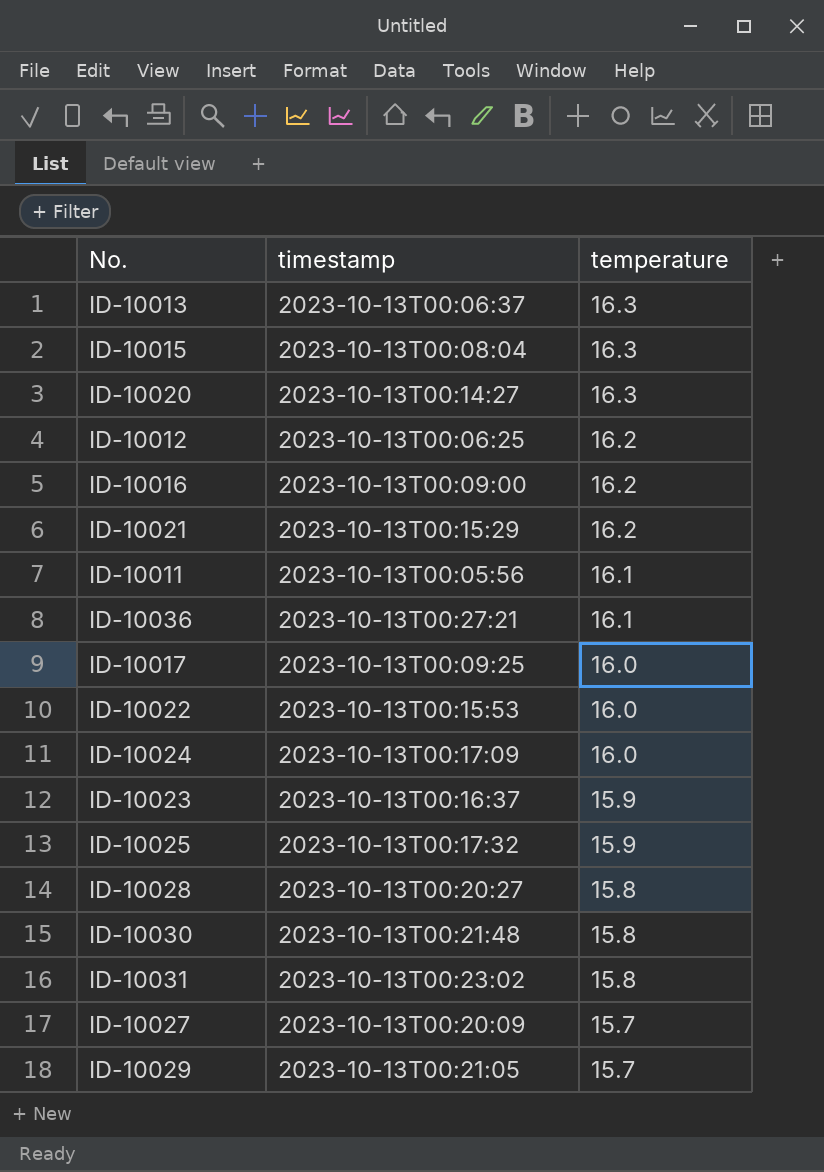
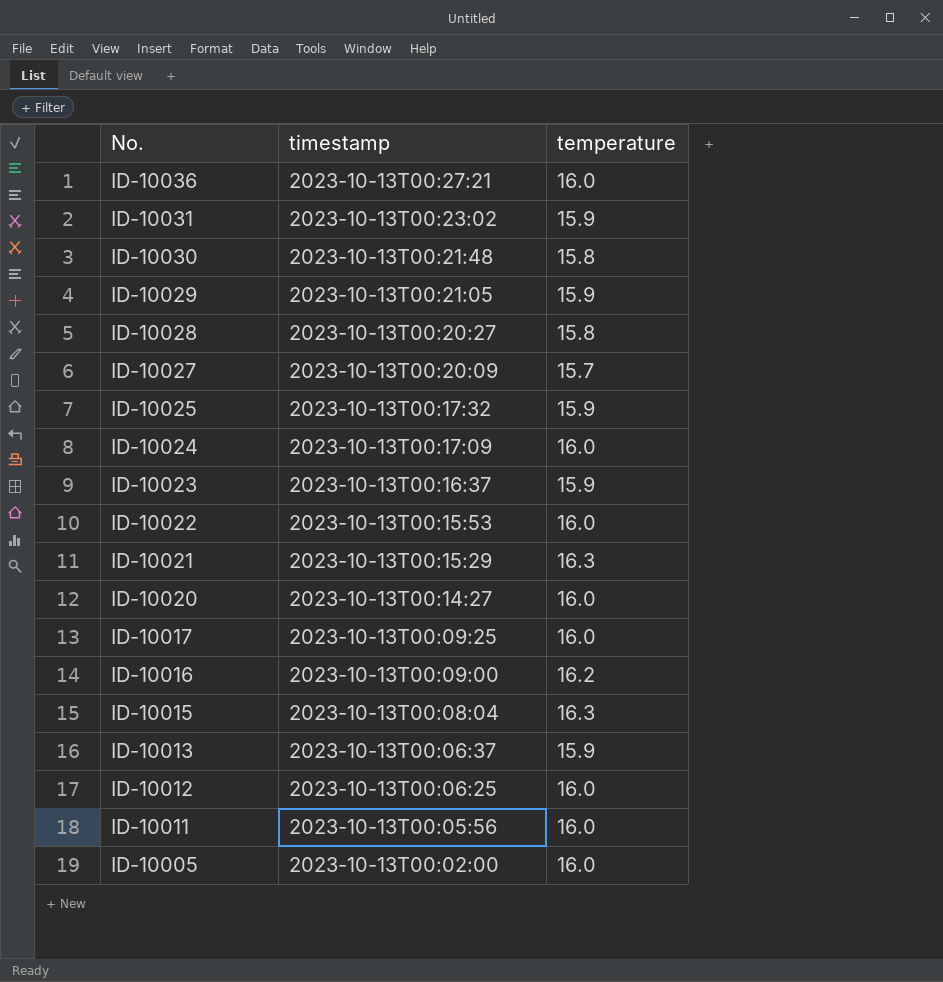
row order: temperature descending -> No. descending
ID-10036 | temperature: 16.1 -> 16.0
ID-10031 | temperature: 15.8 -> 15.9
ID-10029 | temperature: 15.7 -> 15.9
ID-10021 | temperature: 16.2 -> 16.3
ID-10020 | temperature: 16.3 -> 16.0
ID-10013 | temperature: 16.3 -> 15.9
ID-10012 | temperature: 16.2 -> 16.0
ID-10011 | temperature: 16.1 -> 16.0
row ID-10005: none -> 2023-10-13T00:02:00 | 16.0

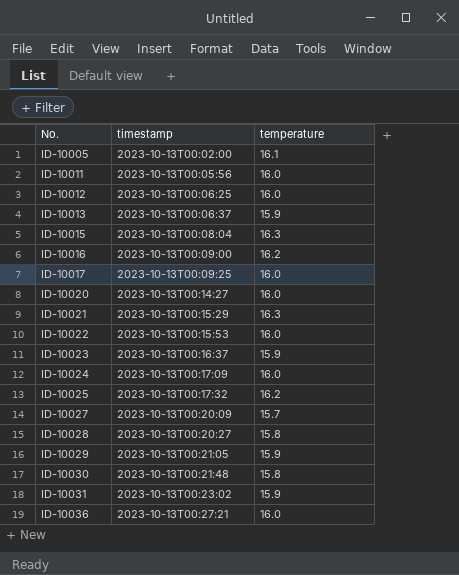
row order: No. descending -> No. ascending
ID-10005 | temperature: 16.0 -> 16.1
ID-10025 | temperature: 15.9 -> 16.2

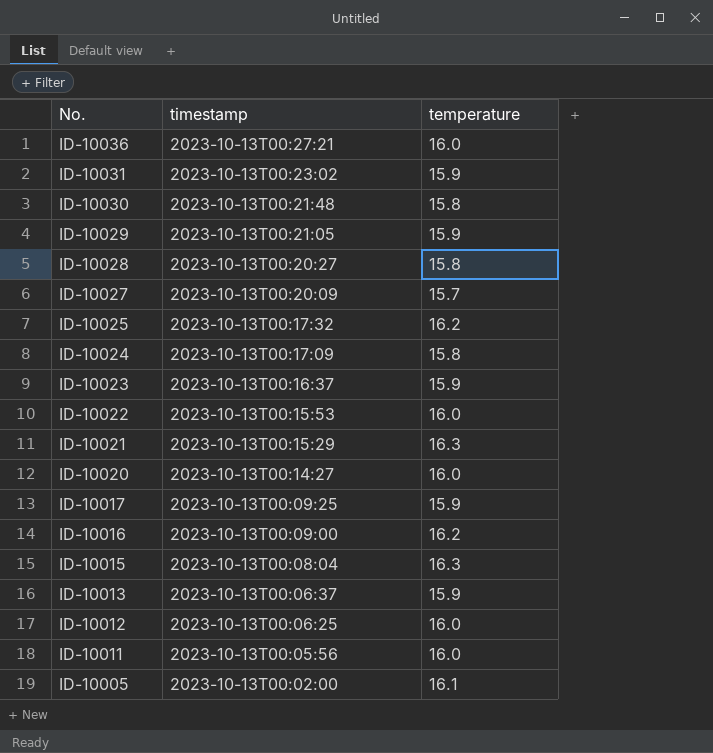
row order: No. ascending -> No. descending
ID-10024 | temperature: 16.0 -> 15.8
ID-10017 | temperature: 16.0 -> 15.9

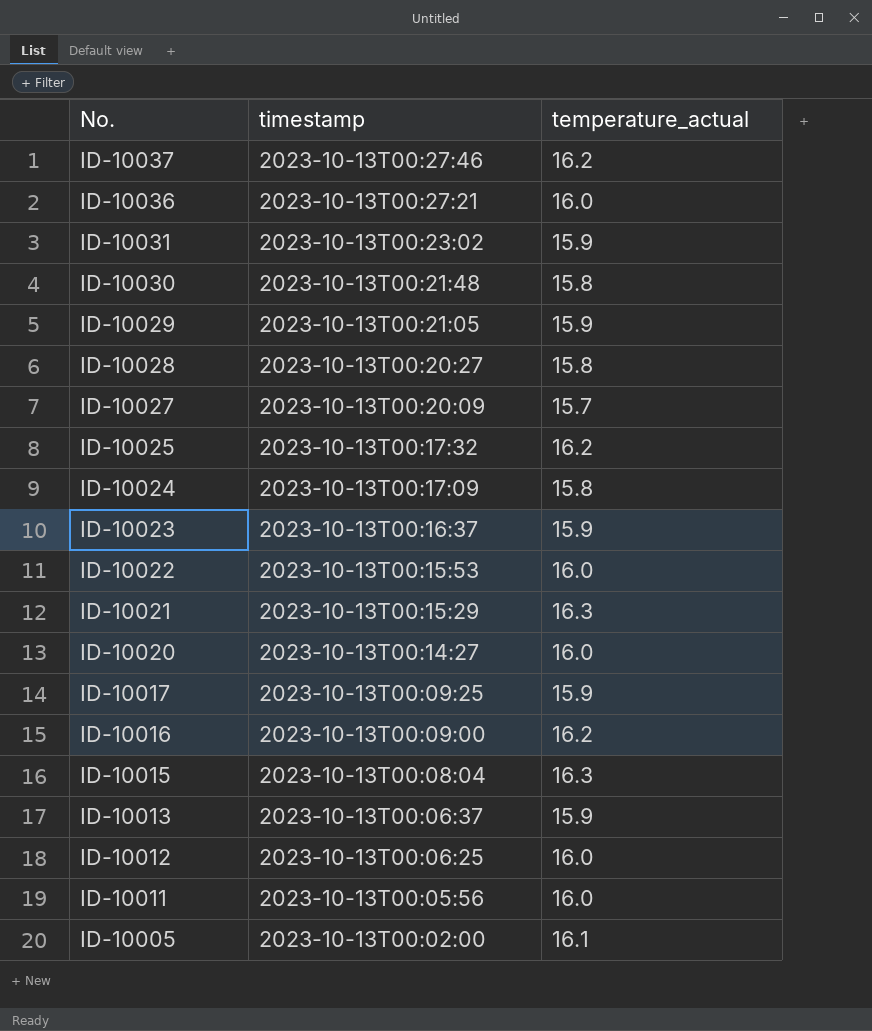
column name: temperature -> temperature_actual
row ID-10037: none -> 2023-10-13T00:27:46 | 16.2

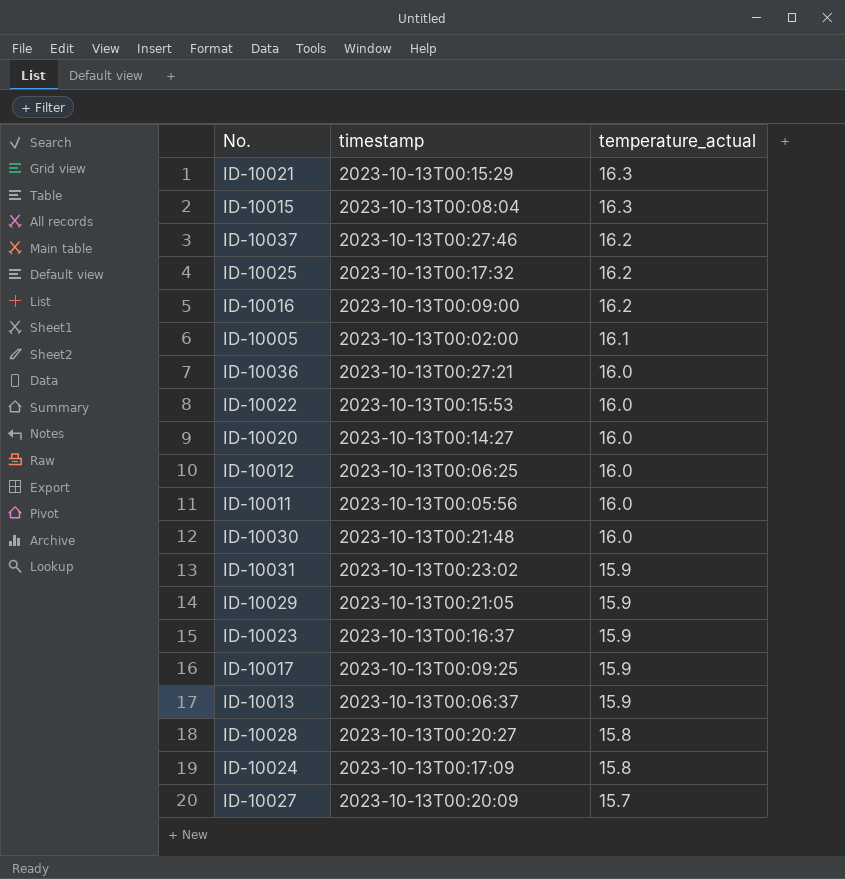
row order: No. descending -> temperature_actual descending
ID-10030 | temperature_actual: 15.8 -> 16.0

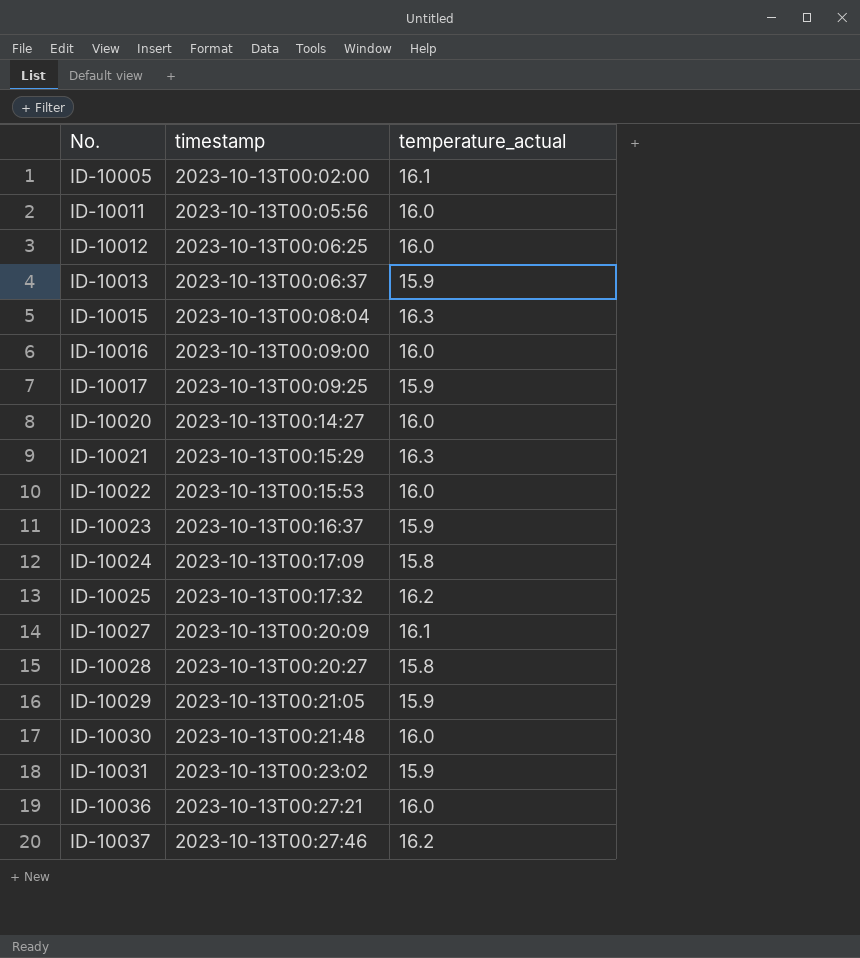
row order: temperature_actual descending -> No. ascending
ID-10016 | temperature_actual: 16.2 -> 16.0
ID-10027 | temperature_actual: 15.7 -> 16.1

